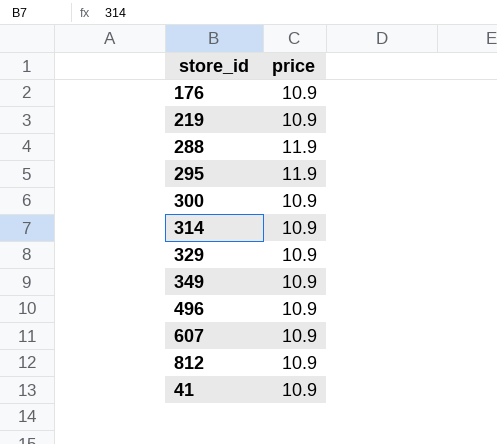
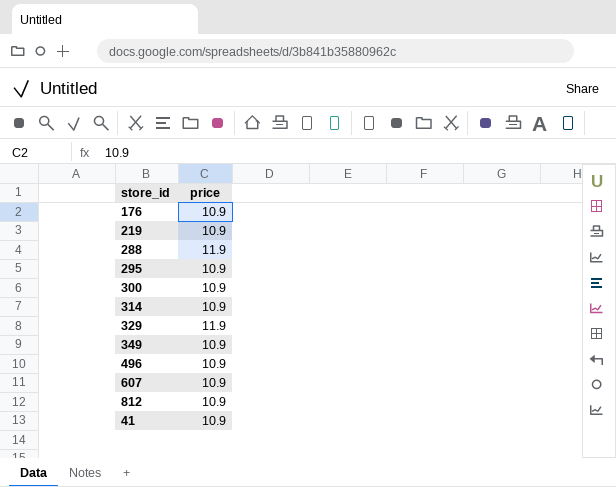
295 | price: 11.9 -> 10.9
329 | price: 10.9 -> 11.9

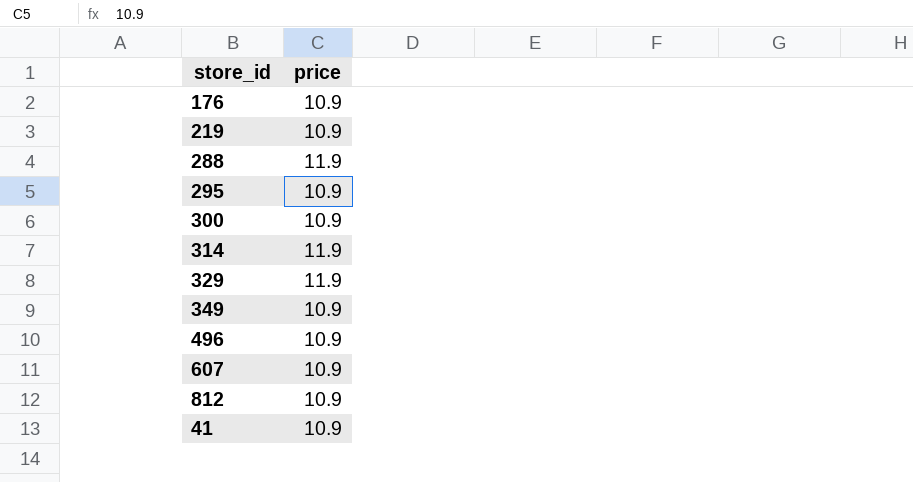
314 | price: 10.9 -> 11.9

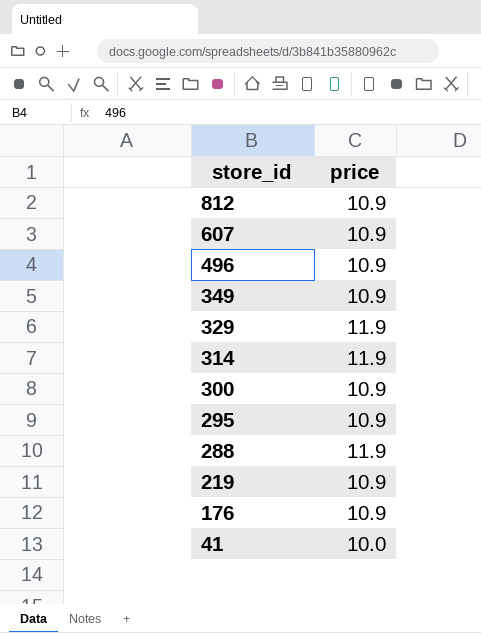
row order: none -> store_id descending
41 | price: 10.9 -> 10.0

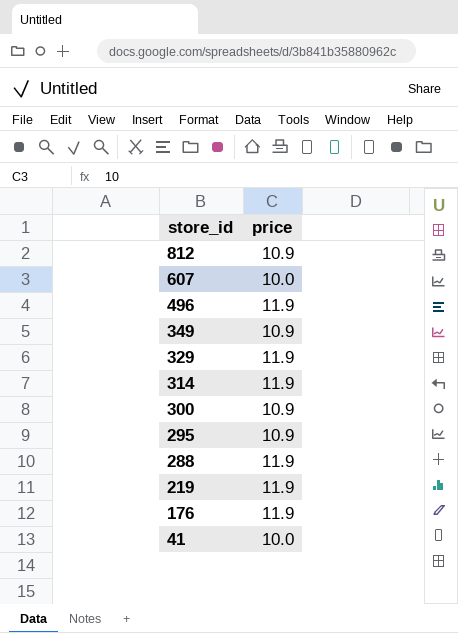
607 | price: 10.9 -> 10.0
496 | price: 10.9 -> 11.9
219 | price: 10.9 -> 11.9
176 | price: 10.9 -> 11.9

